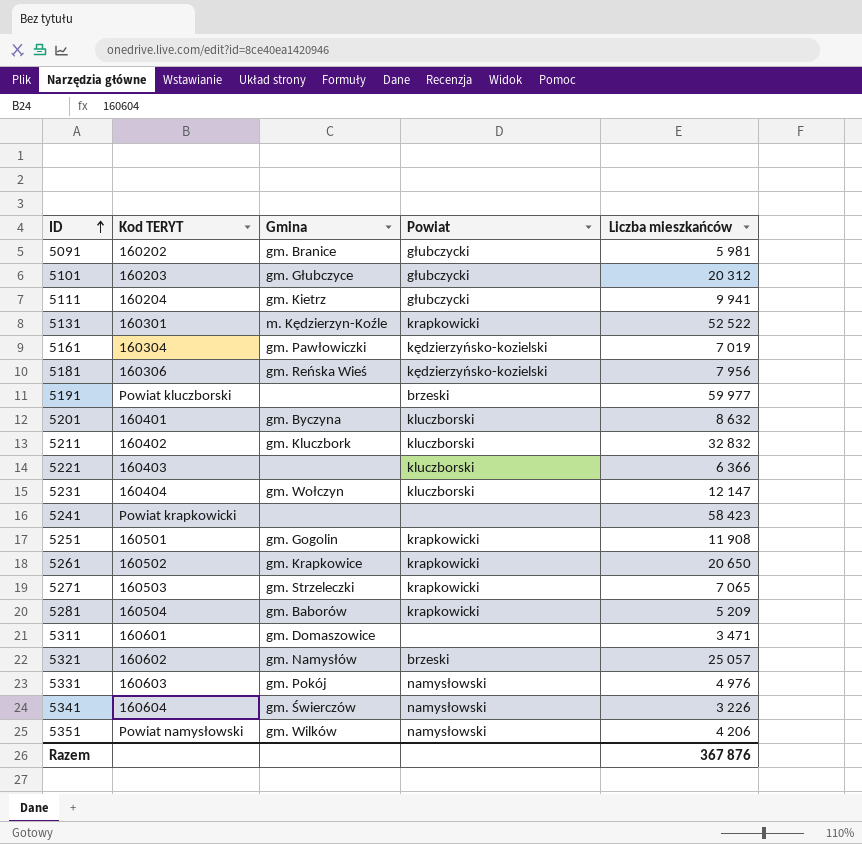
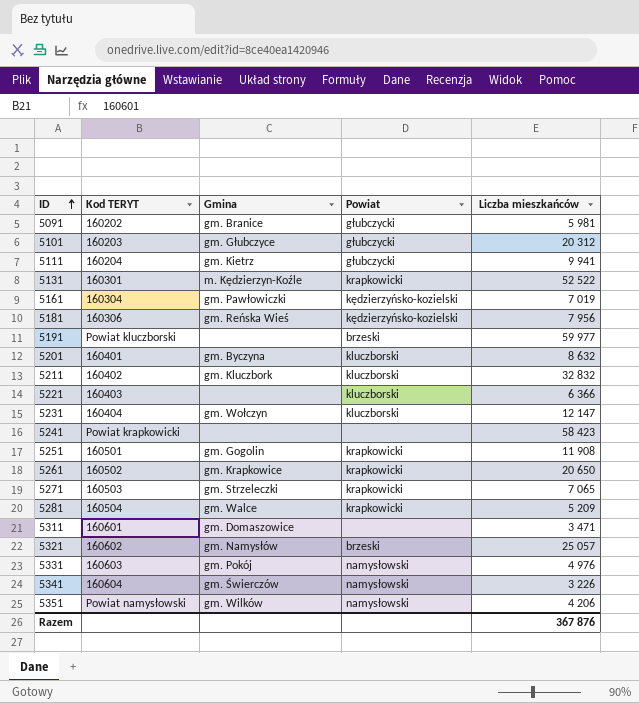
5281 | Gmina: gm. Baborów -> gm. Walce

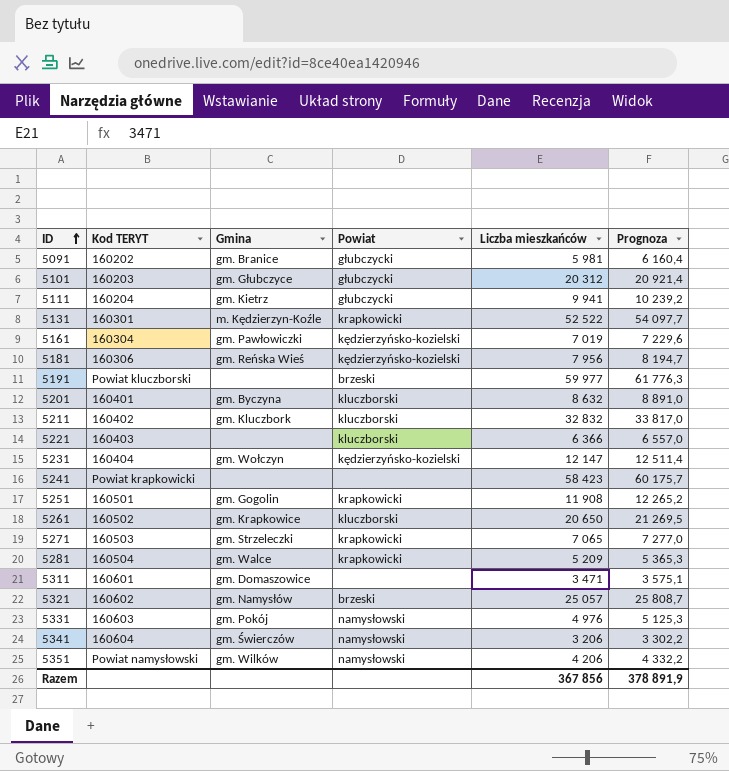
column Prognoza | formula: none -> [Liczba mieszkańców] * 1,03
5231 | Powiat: kluczborski -> kędzierzyńsko-kozielski
5261 | Powiat: krapkowicki -> kluczborski
5341 | Liczba mieszkańców: 3 226 -> 3 206
Razem | Liczba mieszkańców: 367 876 -> 367 856

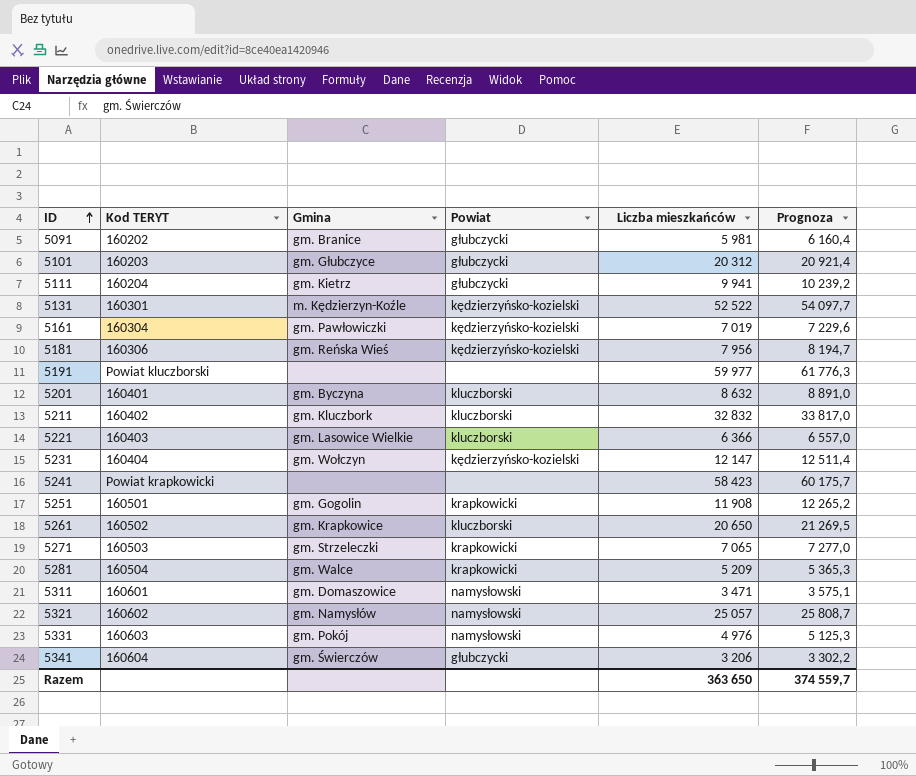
row 5351: Powiat namysłowski | gm. Wilków | namysłowski | 4 206 | 4 332,2 -> none
5131 | Powiat: krapkowicki -> kędzierzyńsko-kozielski
5191 | Powiat: brzeski -> none
5221 | Gmina: none -> gm. Lasowice Wielkie
5311 | Powiat: none -> namysłowski
5321 | Powiat: brzeski -> namysłowski
5341 | Powiat: namysłowski -> głubczycki
Razem | Liczba mieszkańców: 367 856 -> 363 650
Razem | Prognoza: 378 891,9 -> 374 559,7

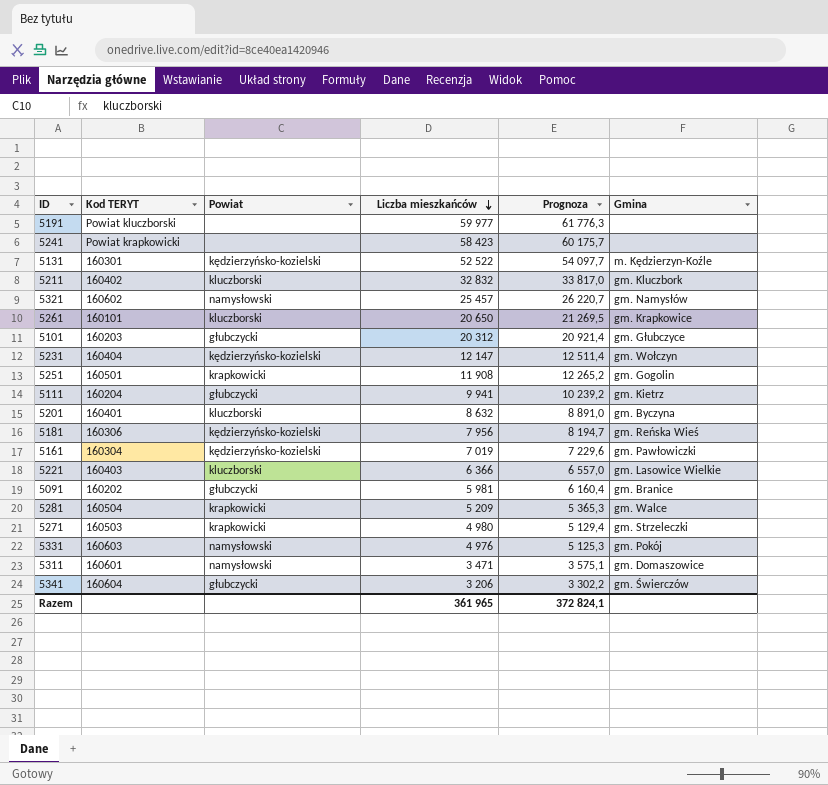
row order: ID ascending -> Liczba mieszkańców descending
column Gmina | position: 3 -> 6
5321 | Liczba mieszkańców: 25 057 -> 25 457
5321 | Prognoza: 25 808,7 -> 26 220,7
5261 | Kod TERYT: 160502 -> 160101
5271 | Liczba mieszkańców: 7 065 -> 4 980
5271 | Prognoza: 7 277,0 -> 5 129,4
Razem | Liczba mieszkańców: 363 650 -> 361 965
Razem | Prognoza: 374 559,7 -> 372 824,1

